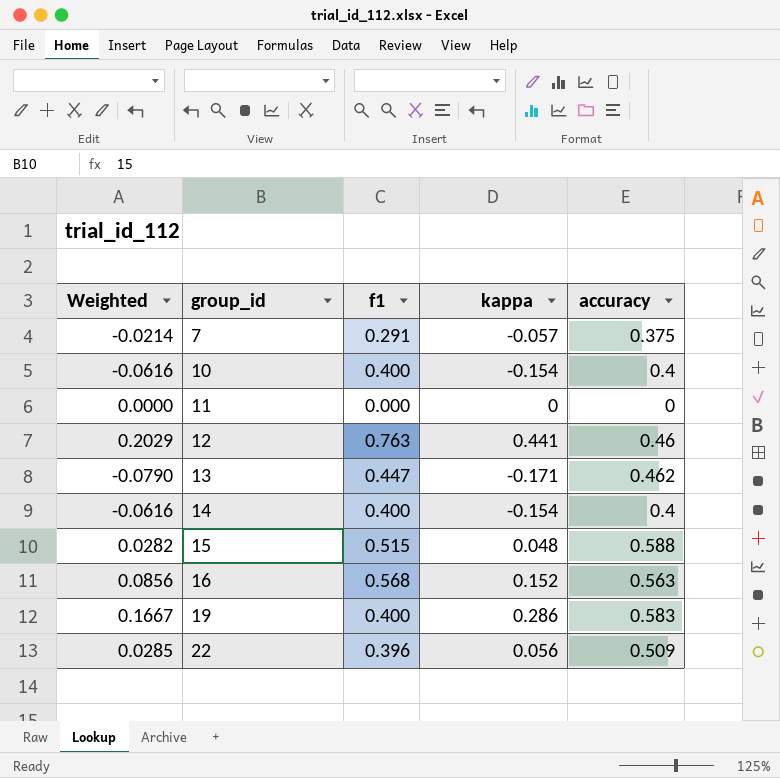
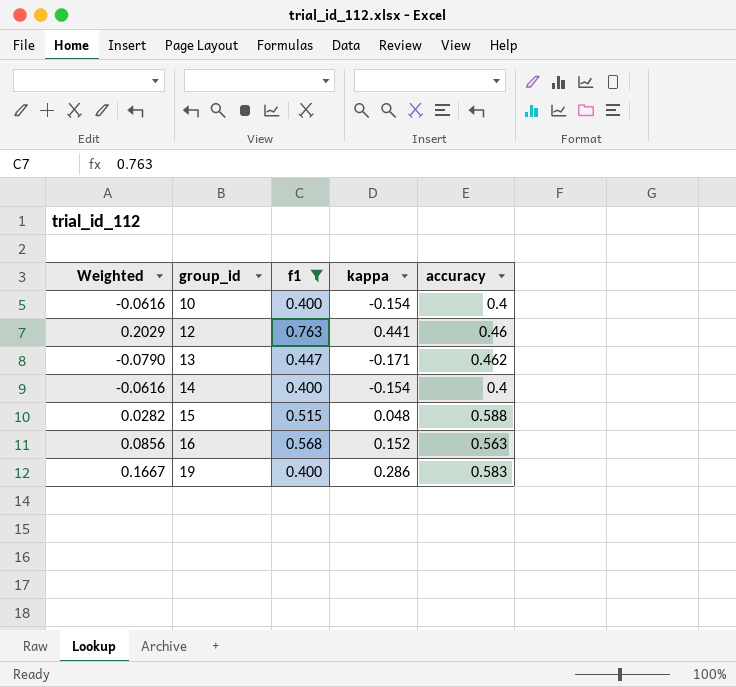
filter: none -> f1 >= 0.400

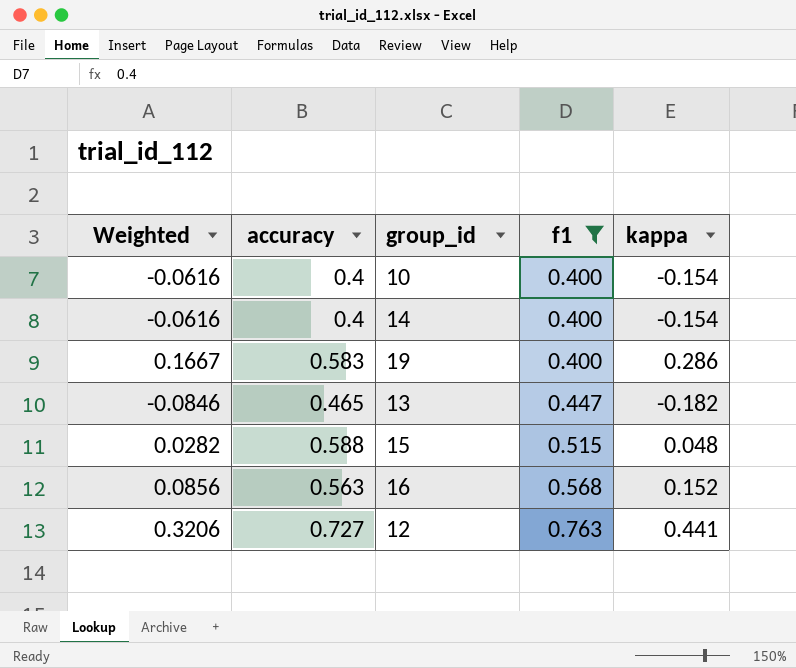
row order: group_id ascending -> f1 ascending
column accuracy | position: 5 -> 2
13 | Weighted: -0.0790 -> -0.0846
13 | accuracy: 0.462 -> 0.465
13 | kappa: -0.171 -> -0.182
12 | Weighted: 0.2029 -> 0.3206
12 | accuracy: 0.46 -> 0.727

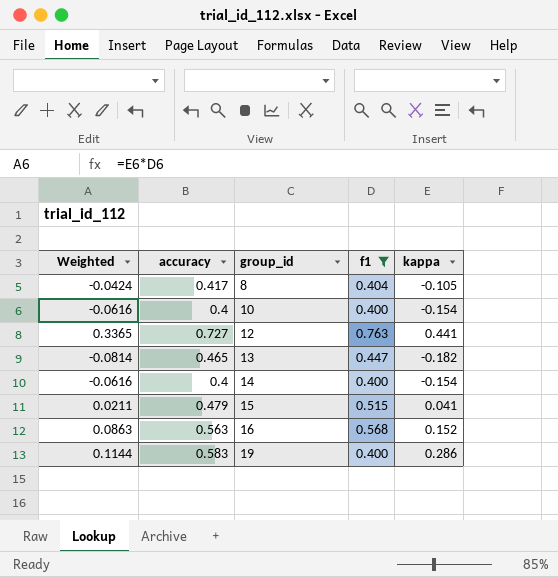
row order: f1 ascending -> group_id ascending
column Weighted | formula: [accuracy] * [kappa] -> [f1] * [kappa]
row 8: none -> -0.0424 | 0.417 | 0.404 | -0.105
15 | accuracy: 0.588 -> 0.479
15 | kappa: 0.048 -> 0.041

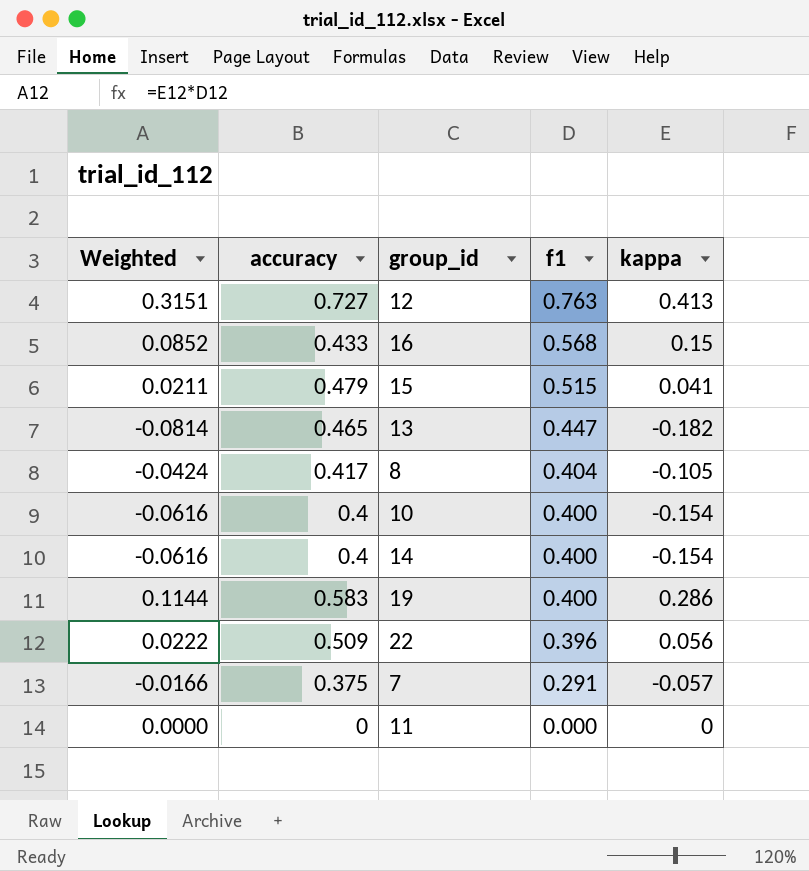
filter: f1 >= 0.400 -> none
row order: group_id ascending -> f1 descending
12 | Weighted: 0.3365 -> 0.3151
12 | kappa: 0.441 -> 0.413
16 | Weighted: 0.0863 -> 0.0852
16 | accuracy: 0.563 -> 0.433
16 | kappa: 0.152 -> 0.15

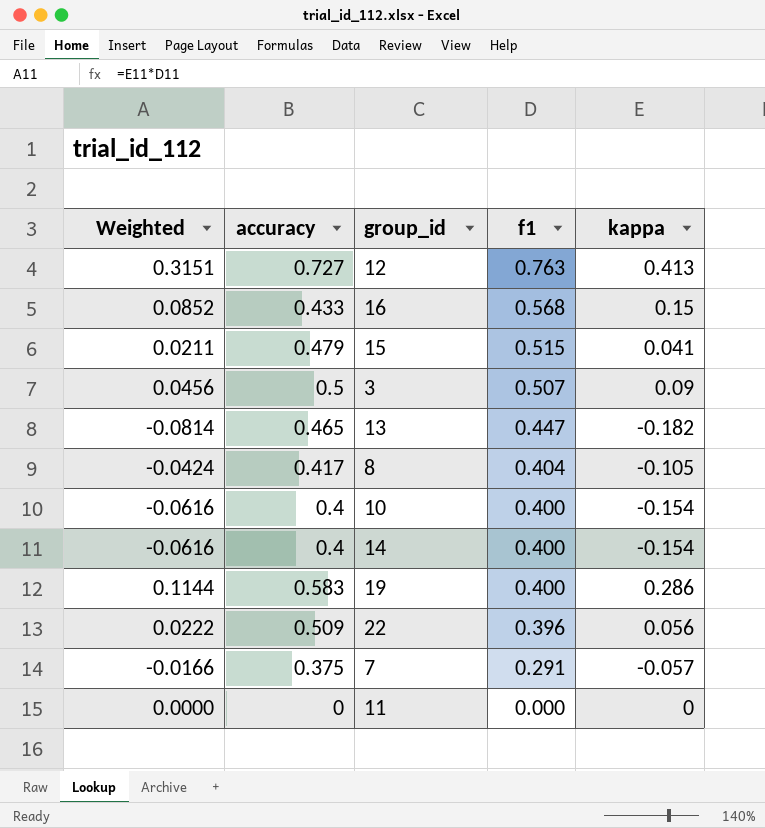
row 3: none -> 0.0456 | 0.5 | 0.507 | 0.09

